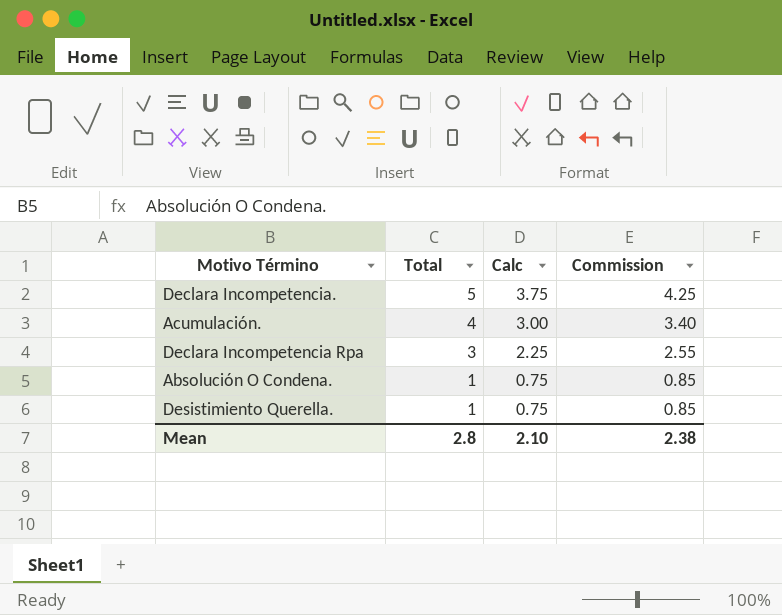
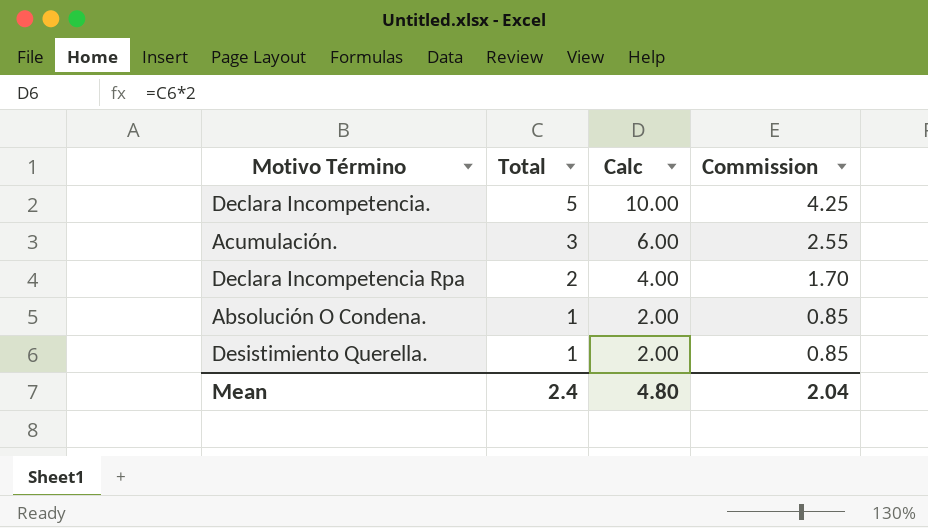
column Calc | formula: [Total] * 0.75 -> [Total] * 2
Acumulación. | Total: 4 -> 3
Acumulación. | Commission: 3.40 -> 2.55
Declara Incompetencia Rpa | Total: 3 -> 2
Declara Incompetencia Rpa | Commission: 2.55 -> 1.70
Mean | Total: 2.8 -> 2.4
Mean | Calc: 2.10 -> 4.80
Mean | Commission: 2.38 -> 2.04

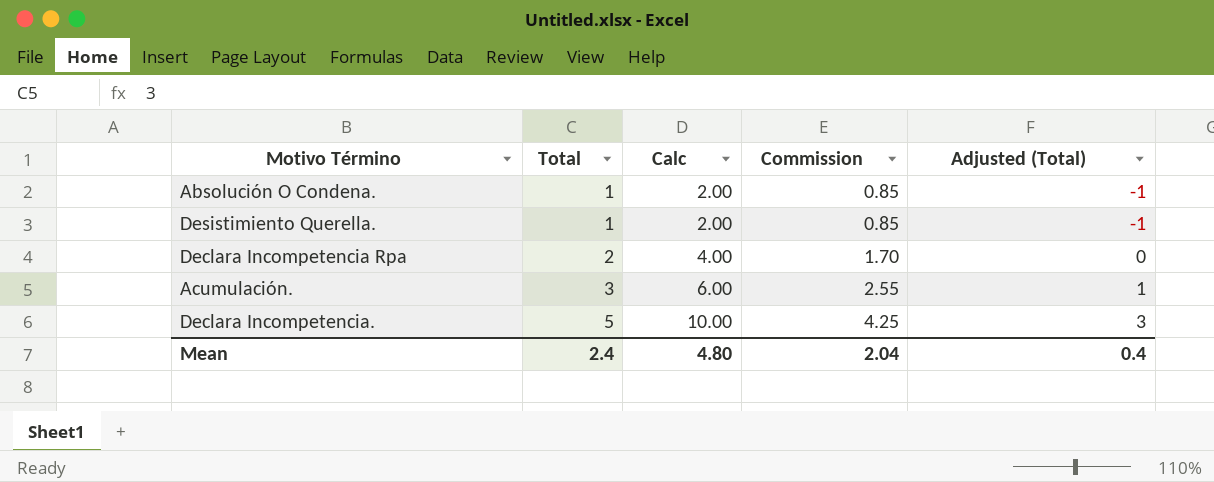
row order: Total descending -> Total ascending
column Adjusted (Total) | formula: none -> [Total] - 2

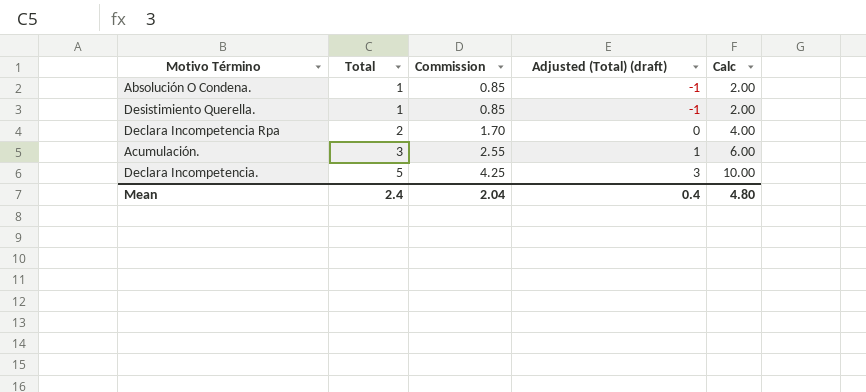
column name: Adjusted (Total) -> Adjusted (Total) (draft)
column Calc | position: 3 -> 5

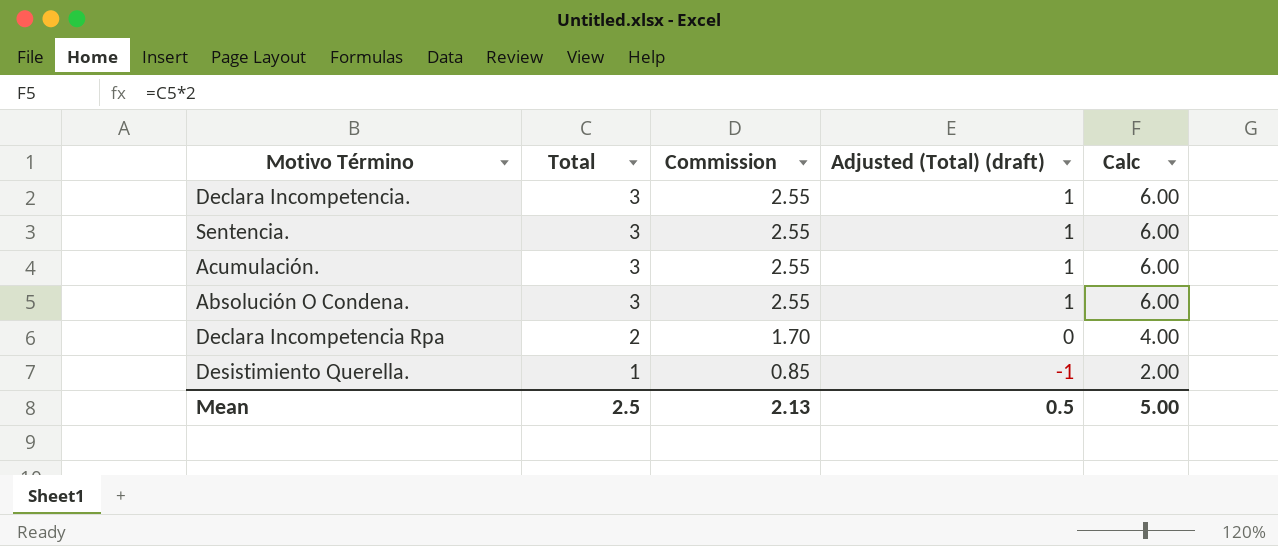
row order: Total ascending -> Total descending
Declara Incompetencia. | Total: 5 -> 3
Declara Incompetencia. | Commission: 4.25 -> 2.55
Declara Incompetencia. | Adjusted (Total) (draft): 3 -> 1
Declara Incompetencia. | Calc: 10.00 -> 6.00
row Sentencia.: none -> 3 | 2.55 | 1 | 6.00
Absolución O Condena. | Total: 1 -> 3
Absolución O Condena. | Commission: 0.85 -> 2.55
Absolución O Condena. | Adjusted (Total) (draft): -1 -> 1
Absolución O Condena. | Calc: 2.00 -> 6.00
Mean | Total: 2.4 -> 2.5
Mean | Commission: 2.04 -> 2.13
Mean | Adjusted (Total) (draft): 0.4 -> 0.5
Mean | Calc: 4.80 -> 5.00

